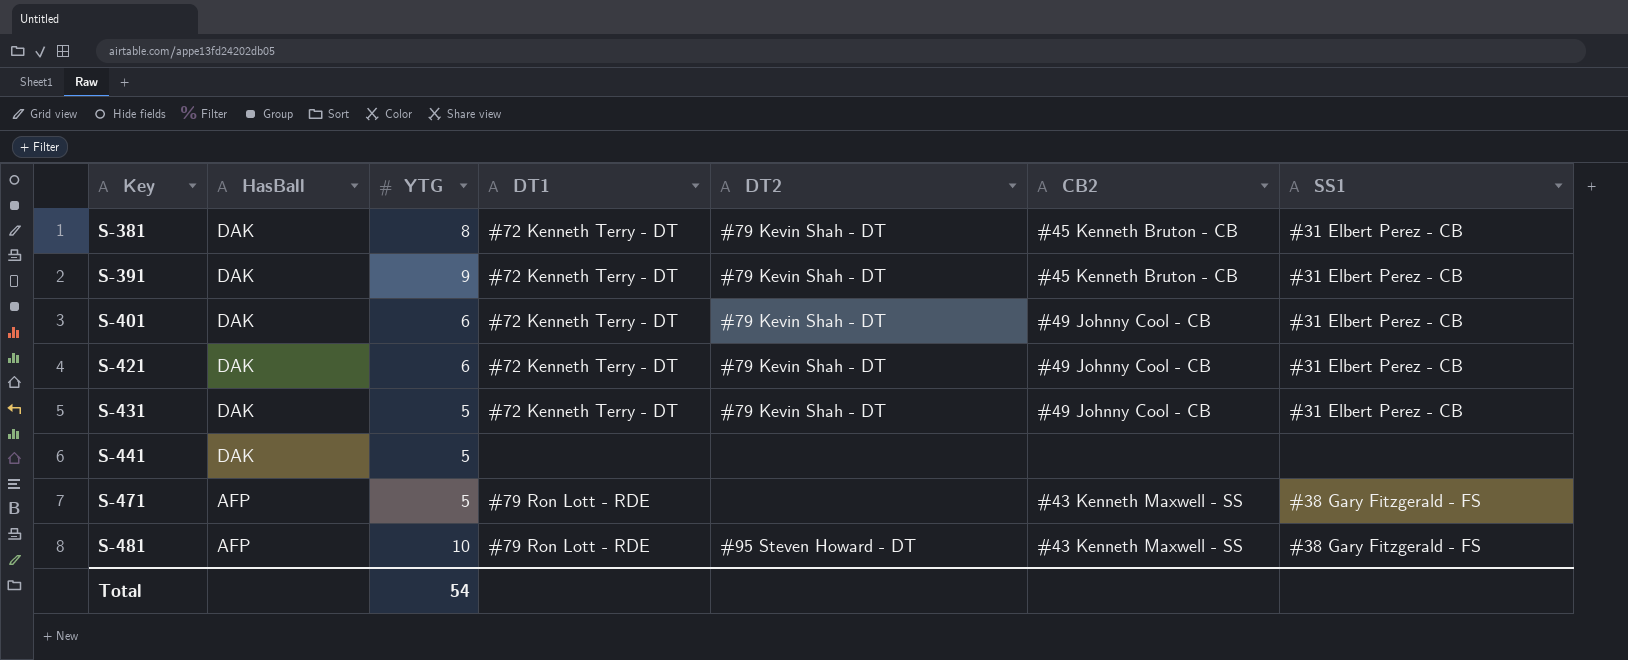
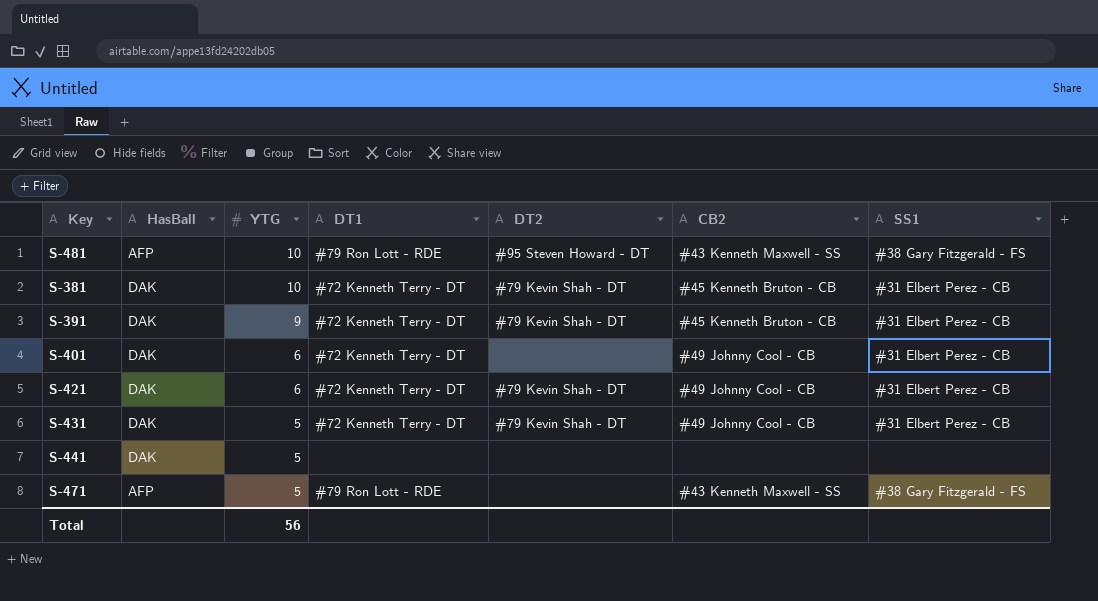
row order: Key ascending -> YTG descending
S-381 | YTG: 8 -> 10
S-401 | DT2: #79 Kevin Shah - DT -> none
Total | YTG: 54 -> 56

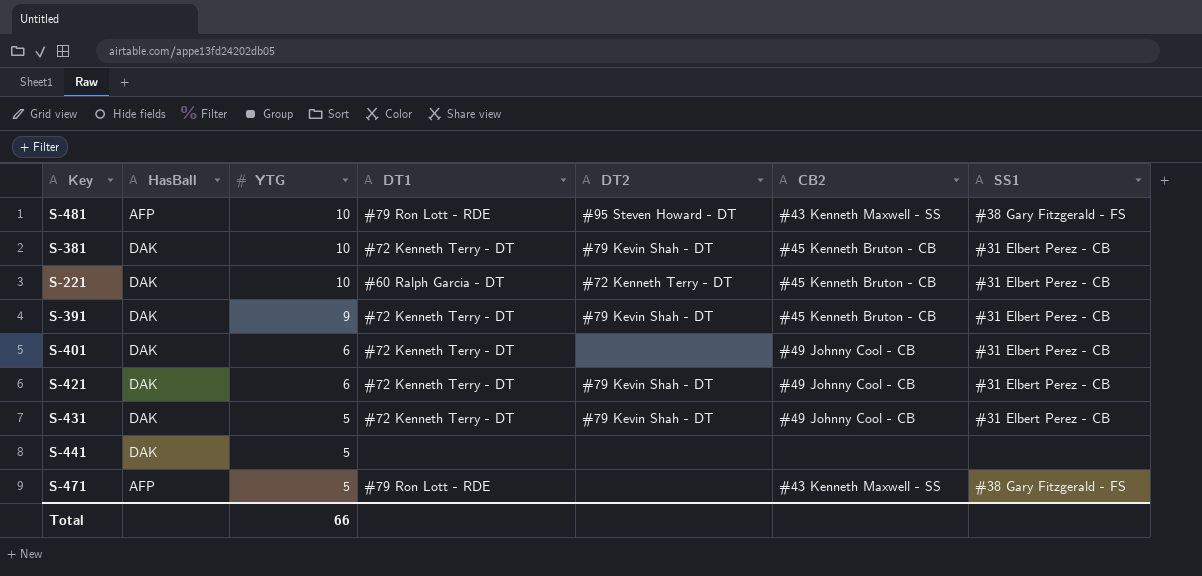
row S-221: none -> DAK | 10 | #60 Ralph Garcia - DT | #72 Kenneth Terry - DT | #45 Kenneth Bruton - CB | #31 Elbert Perez - CB
Total | YTG: 56 -> 66

